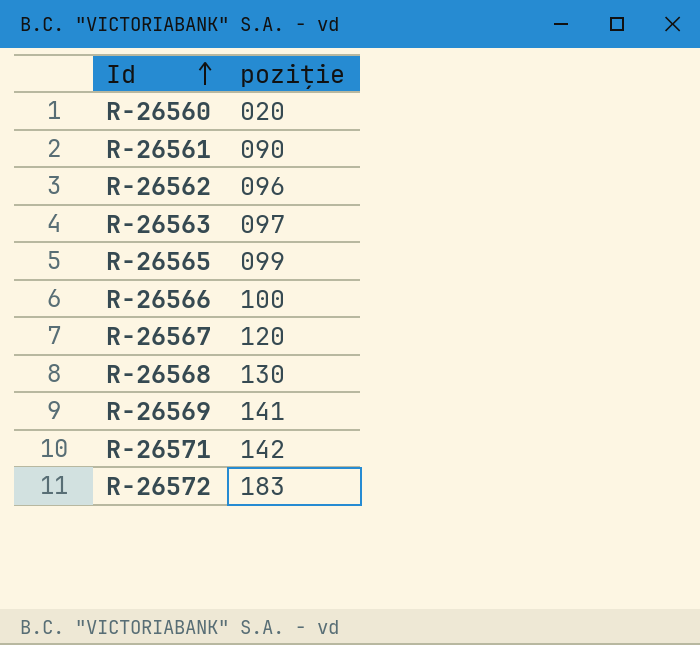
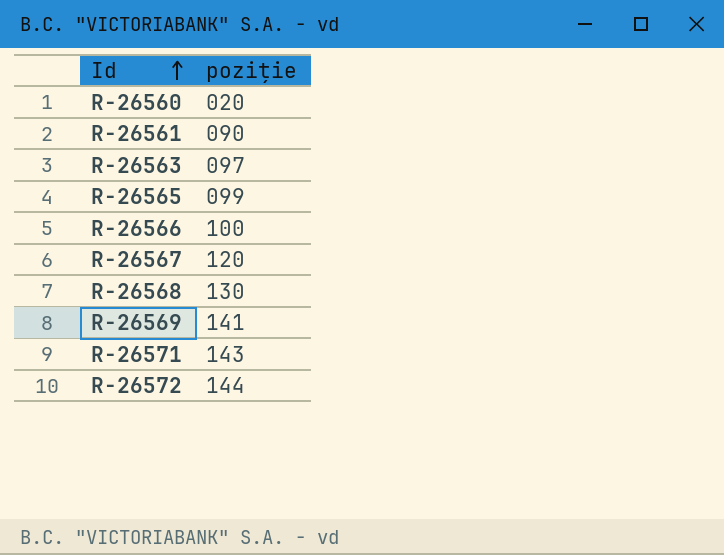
row R-26562: 096 -> none
R-26571 | poziție: 142 -> 143
R-26572 | poziție: 183 -> 144

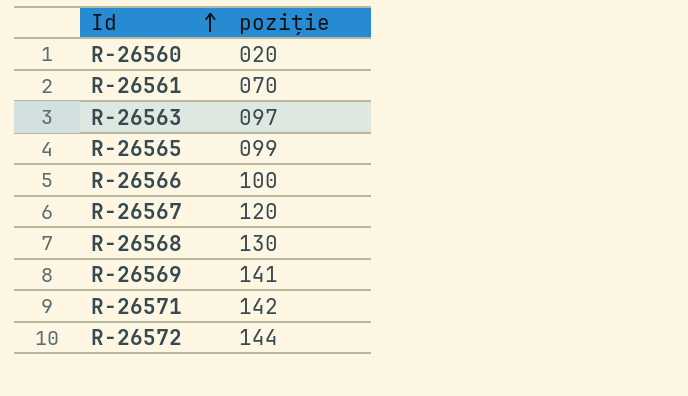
R-26561 | poziție: 090 -> 070
R-26571 | poziție: 143 -> 142

